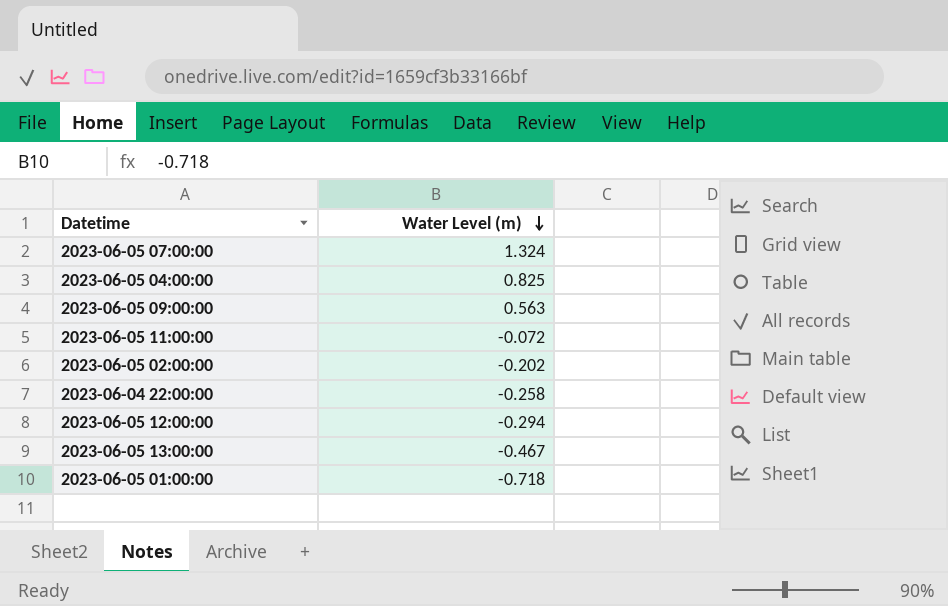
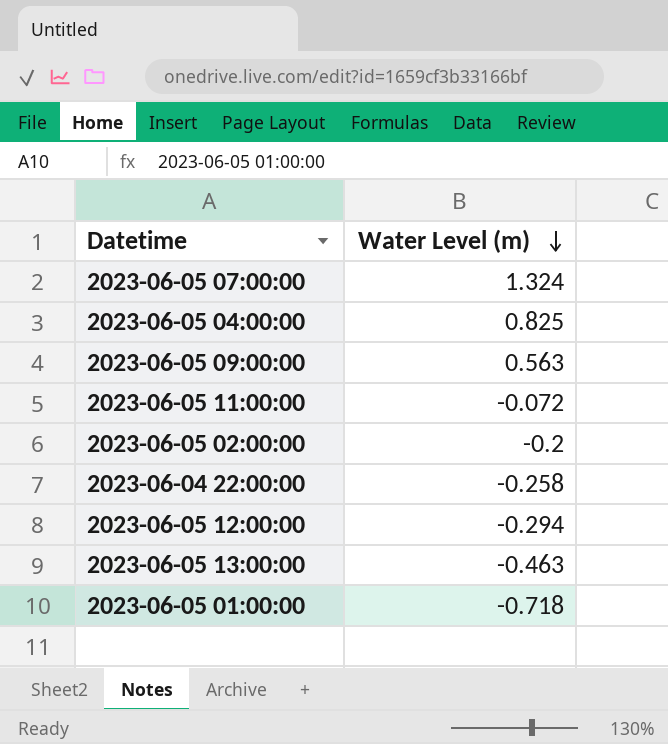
2023-06-05 02:00:00 | Water Level (m): -0.202 -> -0.2
2023-06-05 13:00:00 | Water Level (m): -0.467 -> -0.463

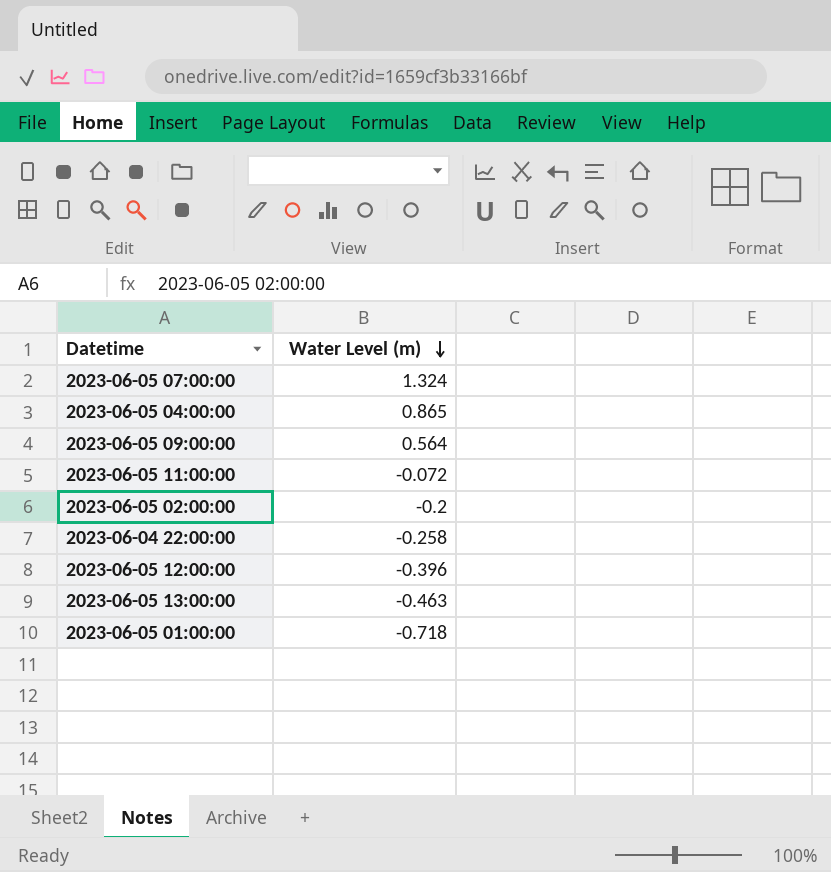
2023-06-05 04:00:00 | Water Level (m): 0.825 -> 0.865
2023-06-05 09:00:00 | Water Level (m): 0.563 -> 0.564
2023-06-05 12:00:00 | Water Level (m): -0.294 -> -0.396

